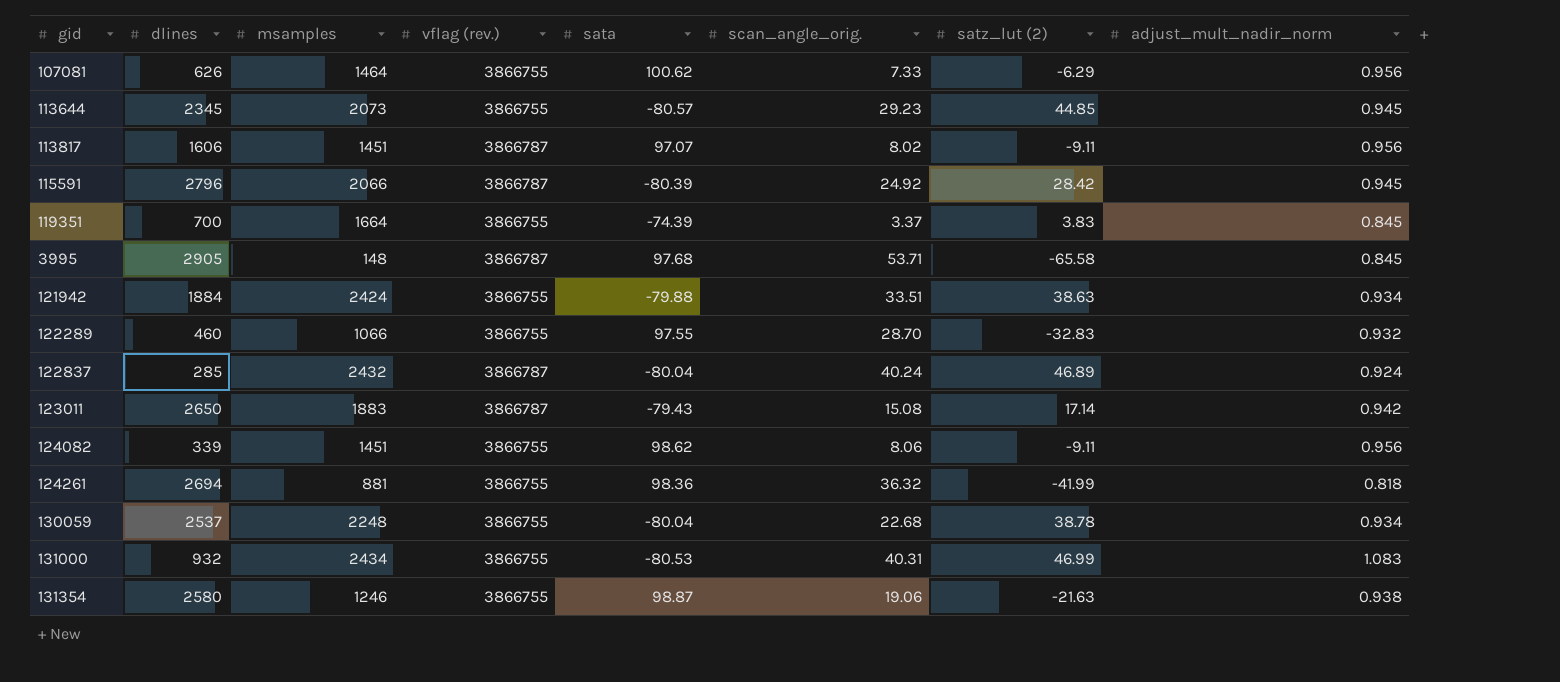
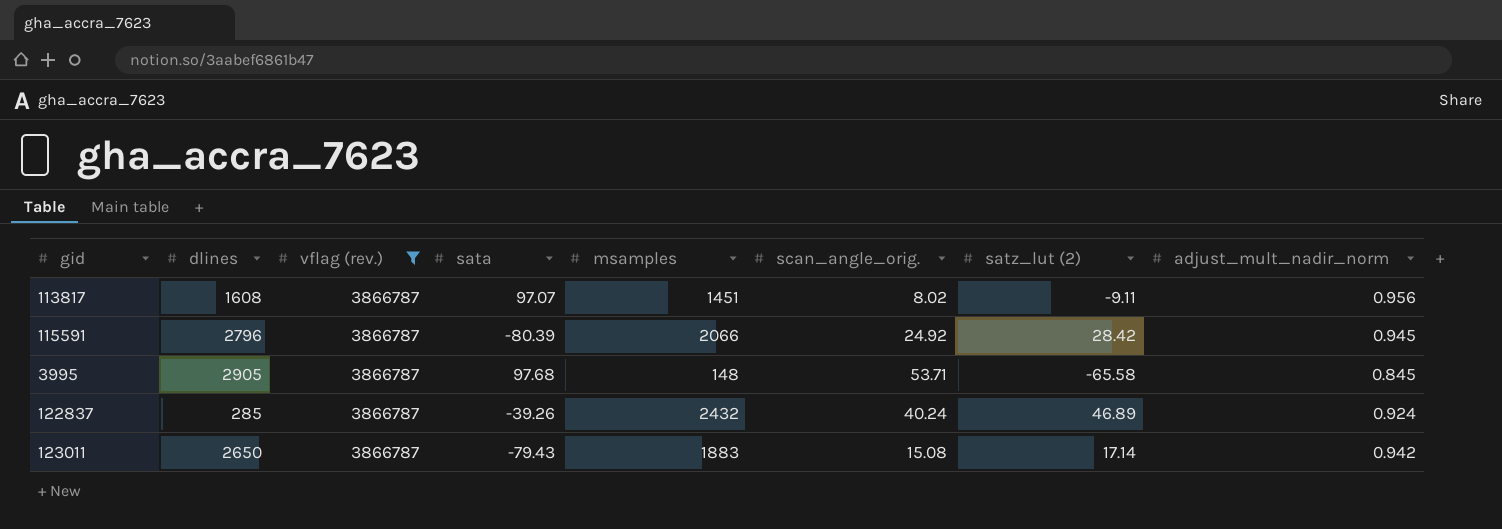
filter: none -> vflag (rev.) = 3866787
column msamples | position: 3 -> 5
113817 | dlines: 1606 -> 1608
122837 | sata: -80.04 -> -39.26

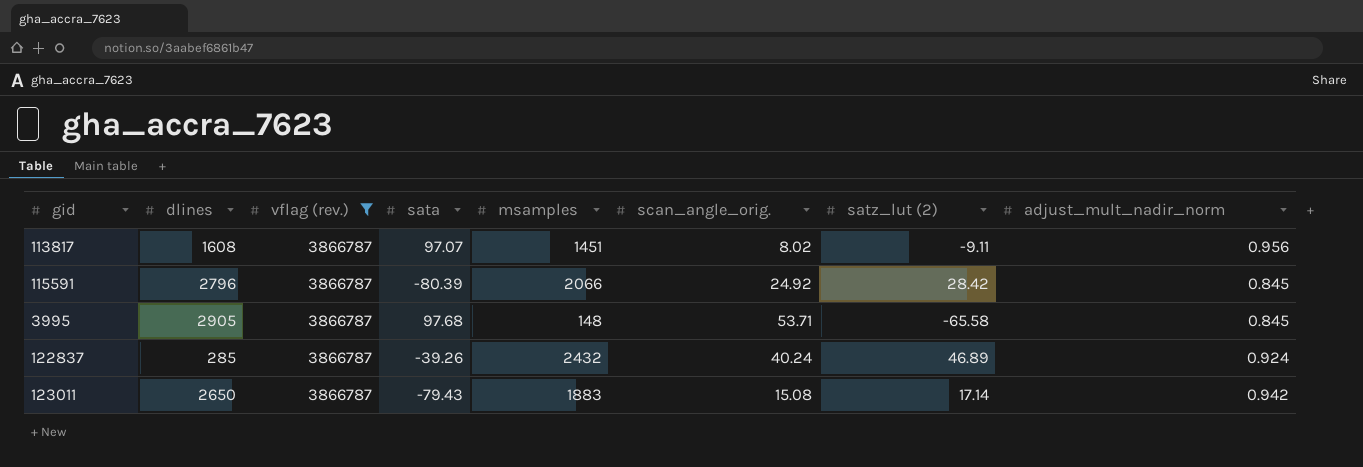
115591 | adjust_mult_nadir_norm: 0.945 -> 0.845

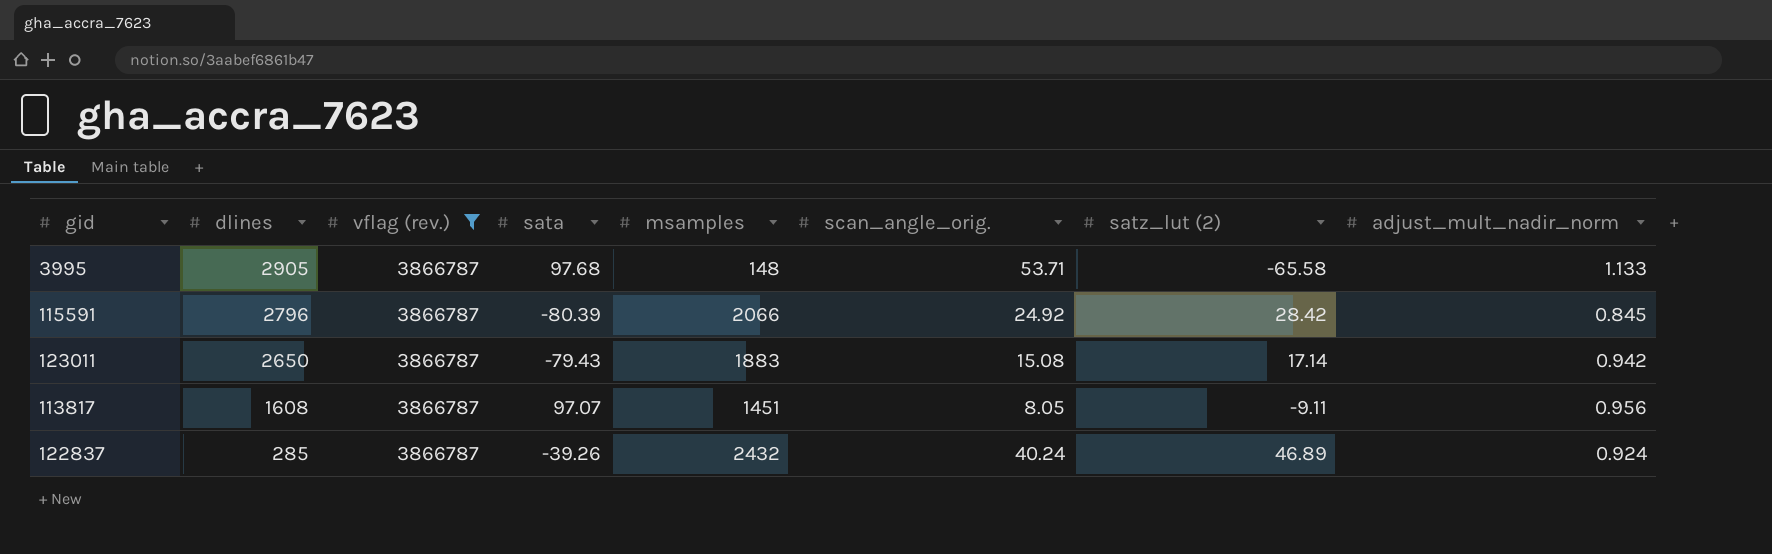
row order: none -> dlines descending
3995 | adjust_mult_nadir_norm: 0.845 -> 1.133
113817 | scan_angle_orig.: 8.02 -> 8.05

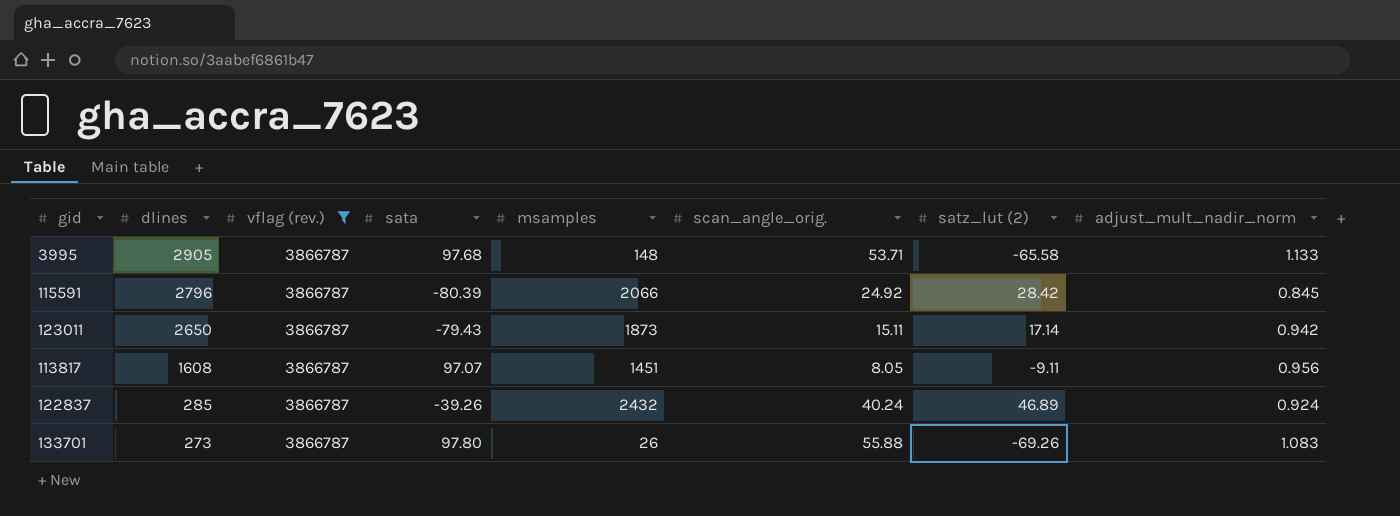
123011 | msamples: 1883 -> 1873
123011 | scan_angle_orig.: 15.08 -> 15.11
row 133701: none -> 273 | 3866787 | 97.80 | 26 | 55.88 | -69.26 | 1.083

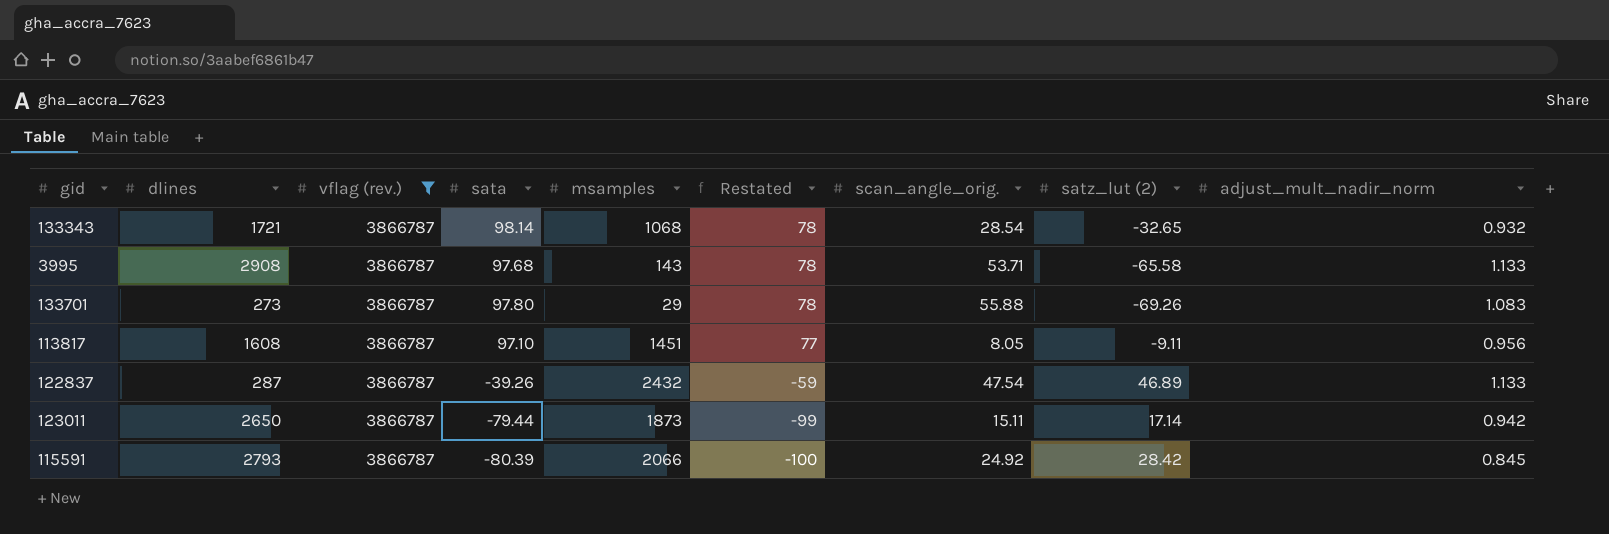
row order: dlines descending -> Restated descending
column Restated | formula: none -> [sata] - 20
row 133343: none -> 1721 | 3866787 | 98.14 | 1068 | 78 | 28.54 | -32.65 | 0.932
3995 | dlines: 2905 -> 2908
3995 | msamples: 148 -> 143
133701 | msamples: 26 -> 29
113817 | sata: 97.07 -> 97.10
122837 | dlines: 285 -> 287
122837 | scan_angle_orig.: 40.24 -> 47.54
122837 | adjust_mult_nadir_norm: 0.924 -> 1.133
123011 | sata: -79.43 -> -79.44
115591 | dlines: 2796 -> 2793

